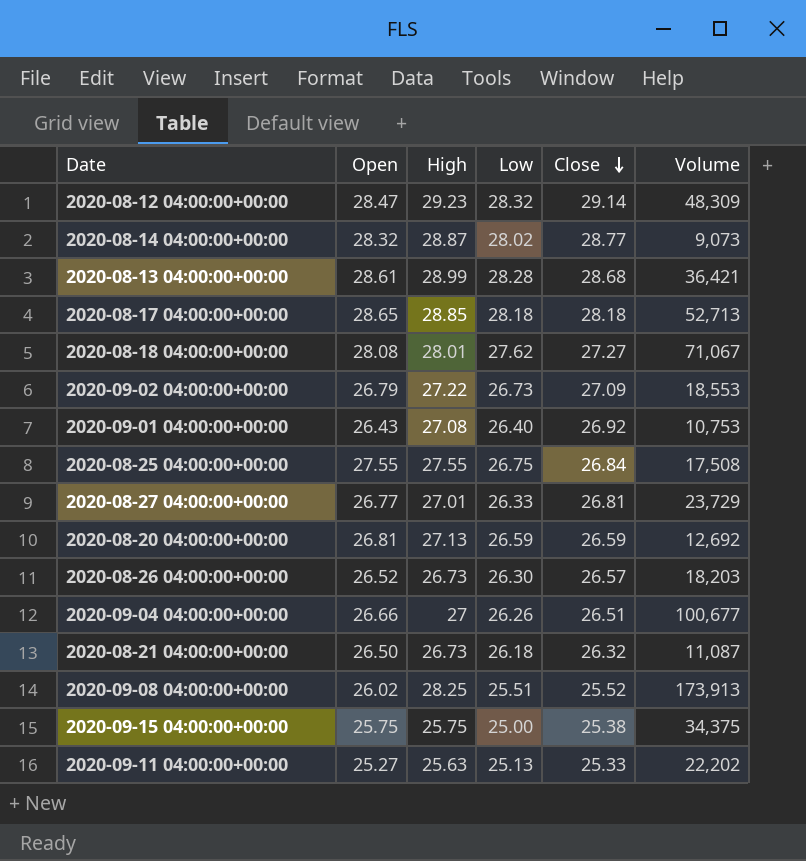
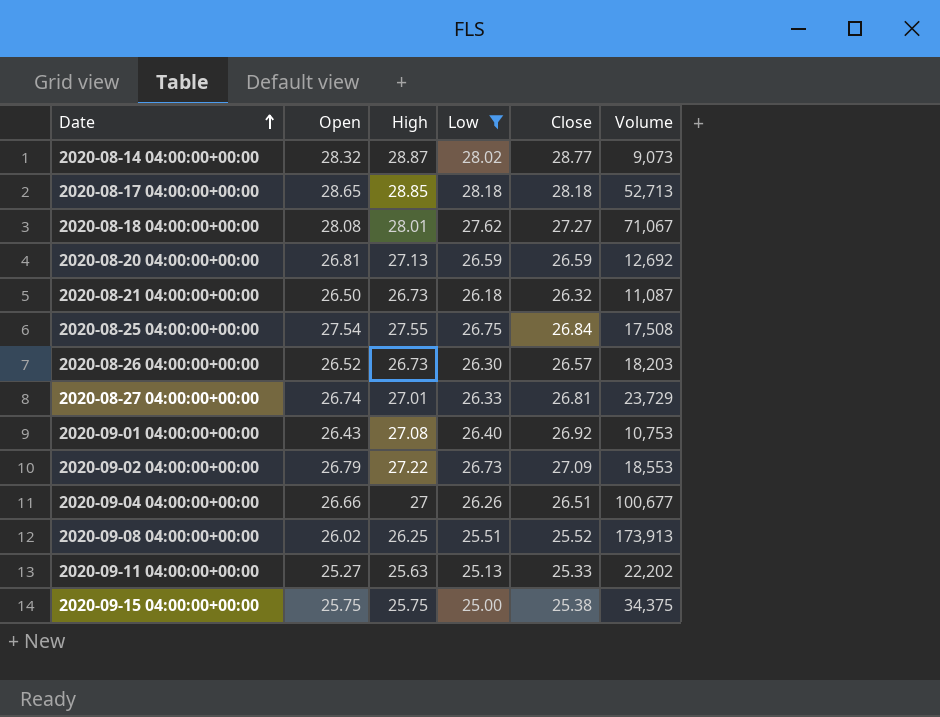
filter: none -> Low <= 28.18
row order: Close descending -> Date ascending
2020-08-25 04:00:00+00:00 | Open: 27.55 -> 27.54
2020-08-27 04:00:00+00:00 | Open: 26.77 -> 26.74
2020-09-08 04:00:00+00:00 | High: 28.25 -> 26.25

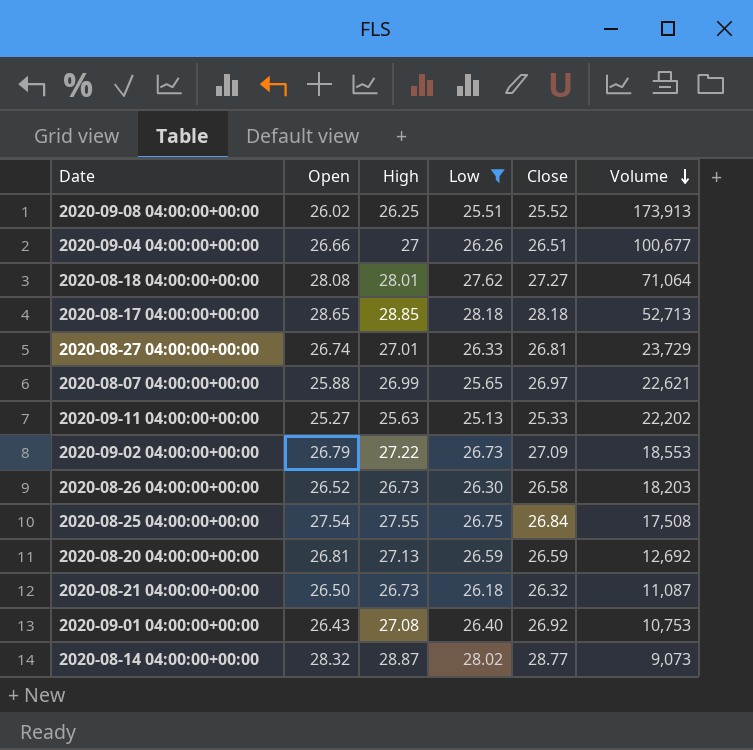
row order: Date ascending -> Volume descending
row 2020-09-15 04:00:00+00:00: 25.75 | 25.75 | 25.00 | 25.38 | 34,375 -> none
2020-08-18 04:00:00+00:00 | Volume: 71,067 -> 71,064
row 2020-08-07 04:00:00+00:00: none -> 25.88 | 26.99 | 25.65 | 26.97 | 22,621
2020-08-26 04:00:00+00:00 | Close: 26.57 -> 26.58

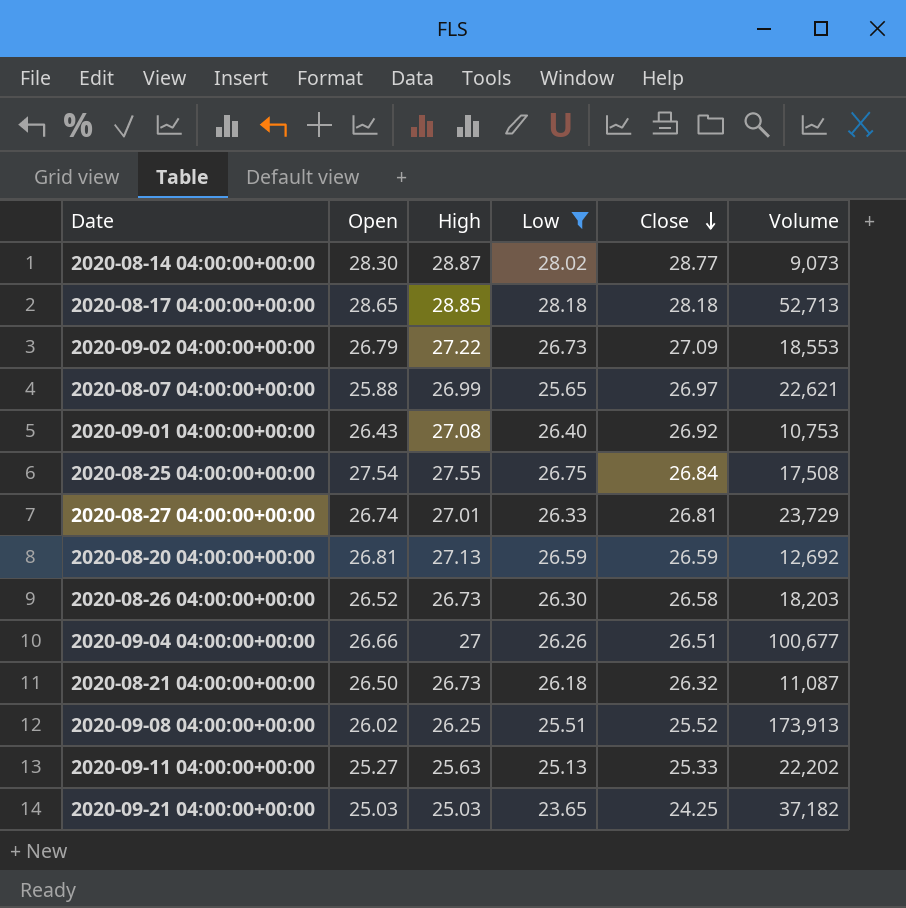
row order: Volume descending -> Close descending
row 2020-08-18 04:00:00+00:00: 28.08 | 28.01 | 27.62 | 27.27 | 71,064 -> none
2020-08-14 04:00:00+00:00 | Open: 28.32 -> 28.30
row 2020-09-21 04:00:00+00:00: none -> 25.03 | 25.03 | 23.65 | 24.25 | 37,182

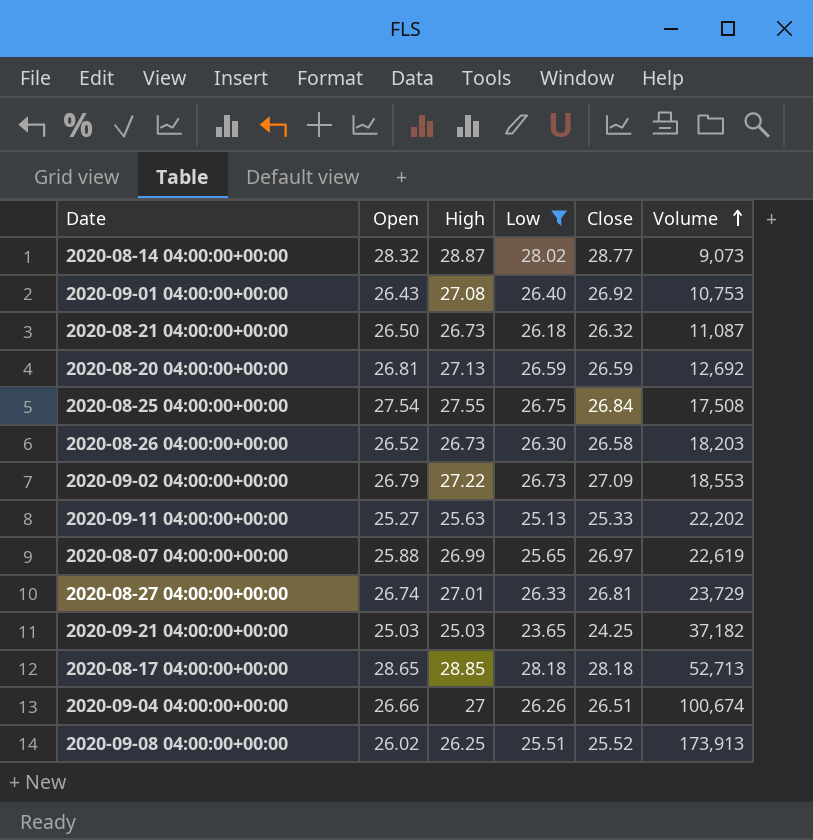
row order: Close descending -> Volume ascending
2020-08-14 04:00:00+00:00 | Open: 28.30 -> 28.32
2020-08-07 04:00:00+00:00 | Volume: 22,621 -> 22,619
2020-09-04 04:00:00+00:00 | Volume: 100,677 -> 100,674

